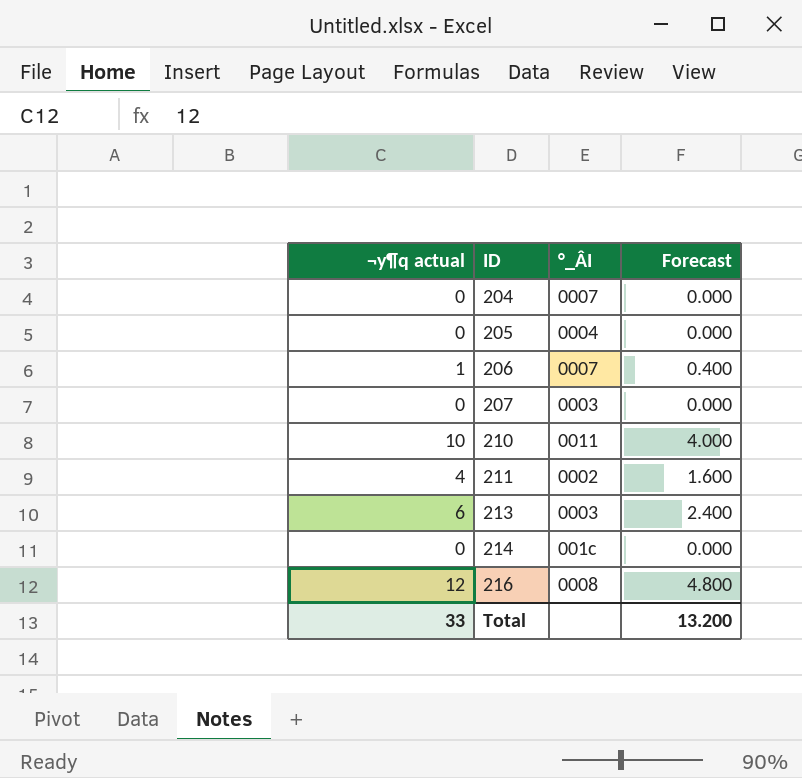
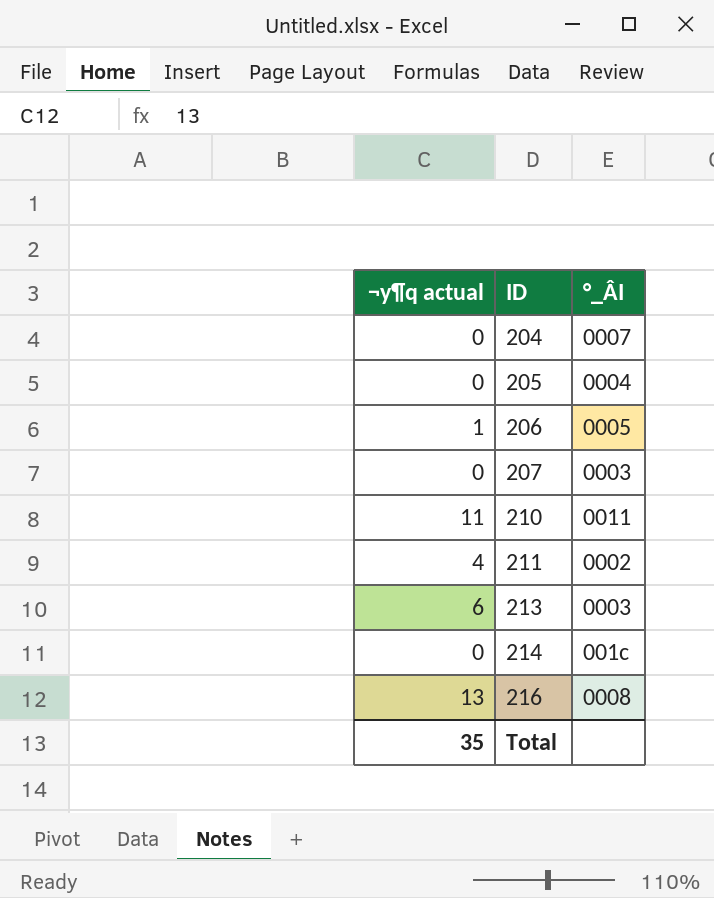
column Forecast | formula: [¬y¶q actual] * 0.4 -> none
206 | °_ÂI: 0007 -> 0005
210 | ¬y¶q actual: 10 -> 11
216 | ¬y¶q actual: 12 -> 13
Total | ¬y¶q actual: 33 -> 35

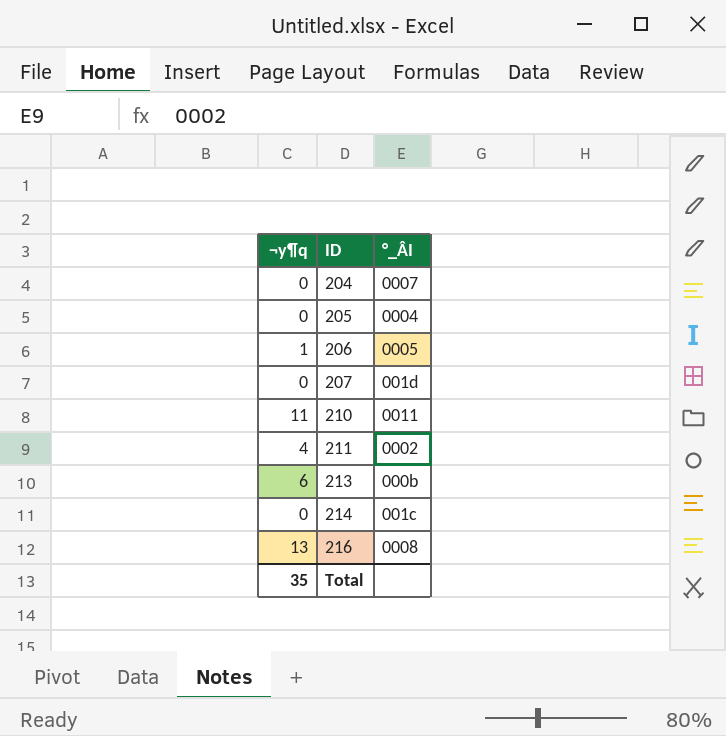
column name: ¬y¶q actual -> ¬y¶q
207 | °_ÂI: 0003 -> 001d
213 | °_ÂI: 0003 -> 000b

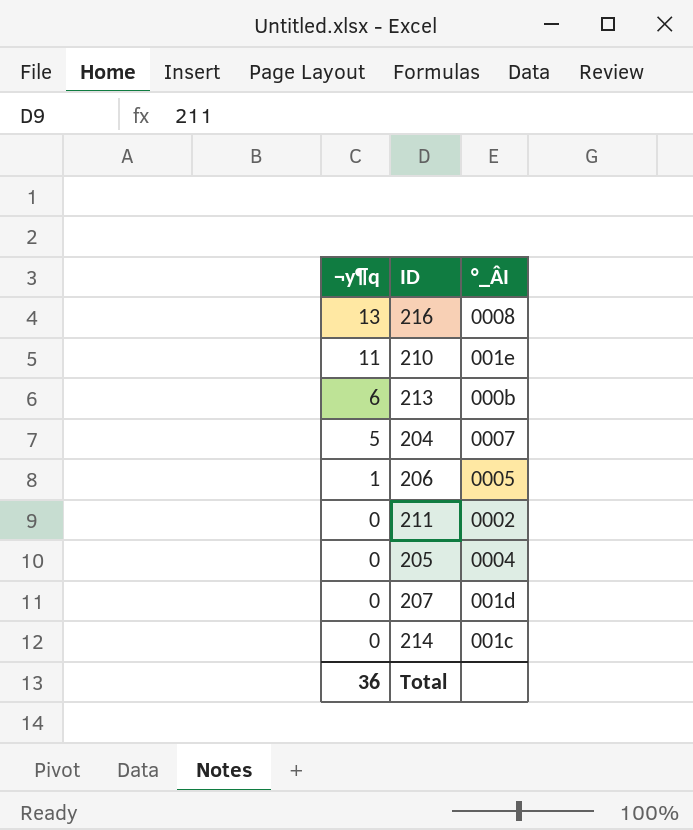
row order: ID ascending -> ¬y¶q descending
210 | °_ÂI: 0011 -> 001e
204 | ¬y¶q: 0 -> 5
211 | ¬y¶q: 4 -> 0
Total | ¬y¶q: 35 -> 36

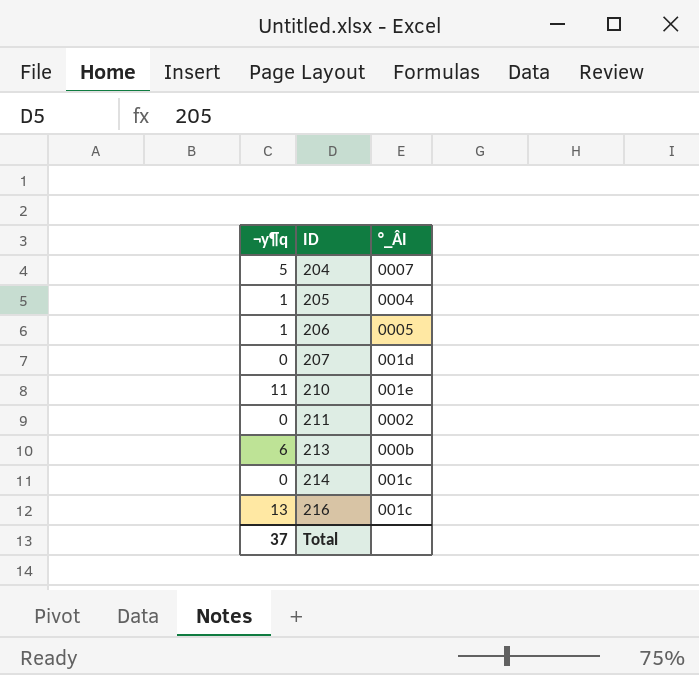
row order: ¬y¶q descending -> ID ascending
205 | ¬y¶q: 0 -> 1
216 | °_ÂI: 0008 -> 001c
Total | ¬y¶q: 36 -> 37

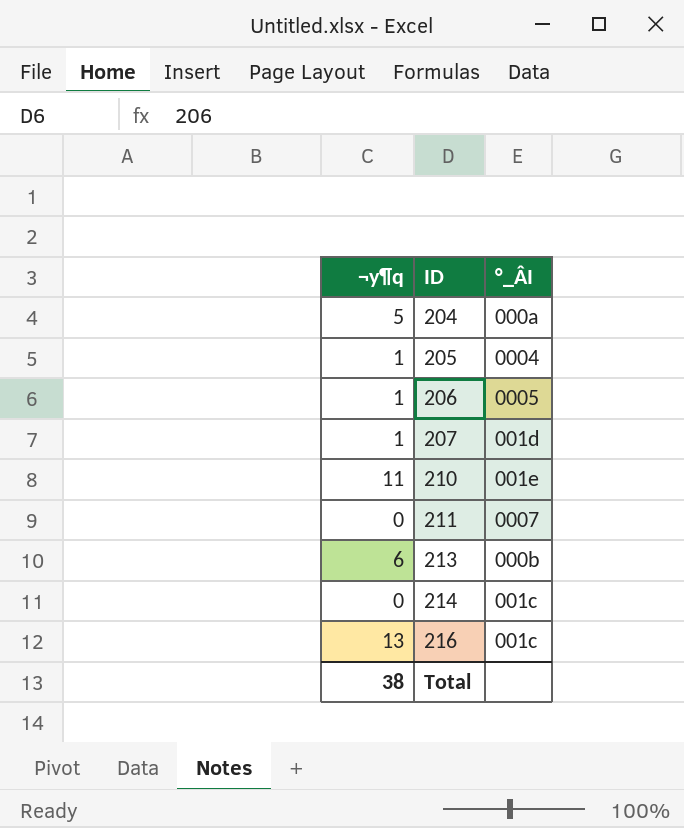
204 | °_ÂI: 0007 -> 000a
207 | ¬y¶q: 0 -> 1
211 | °_ÂI: 0002 -> 0007
Total | ¬y¶q: 37 -> 38

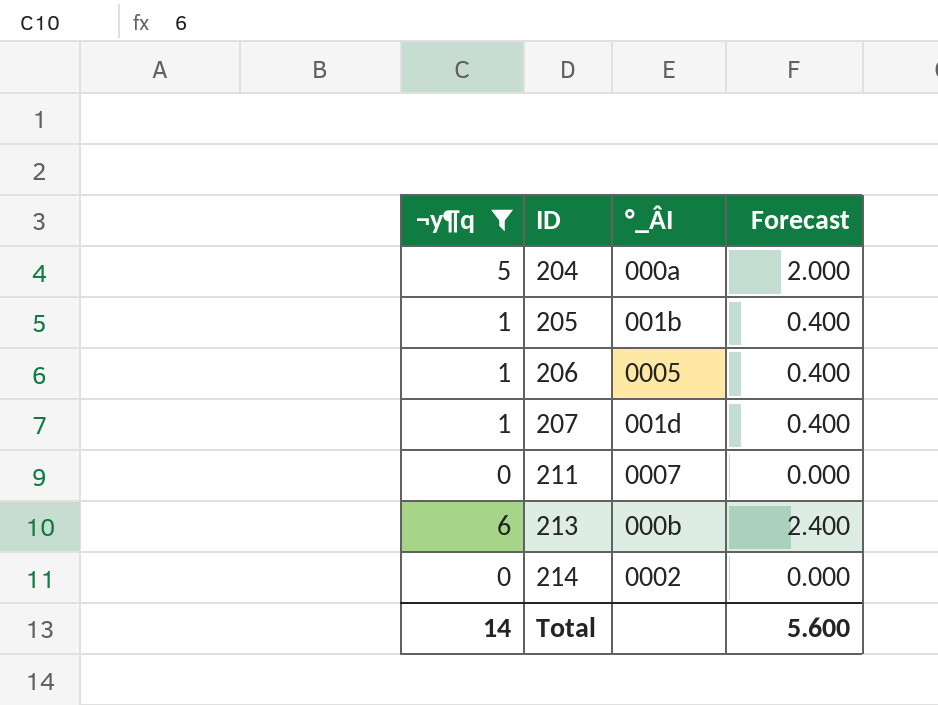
filter: none -> ¬y¶q <= 6
column Forecast | formula: none -> [¬y¶q] * 0.4
205 | °_ÂI: 0004 -> 001b
214 | °_ÂI: 001c -> 0002
Total | ¬y¶q: 38 -> 14

